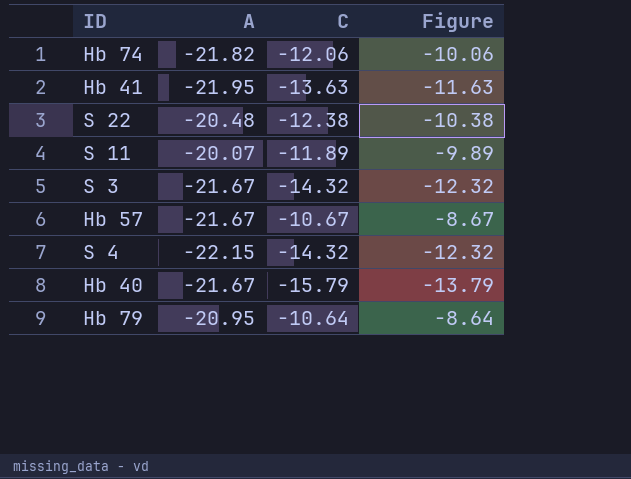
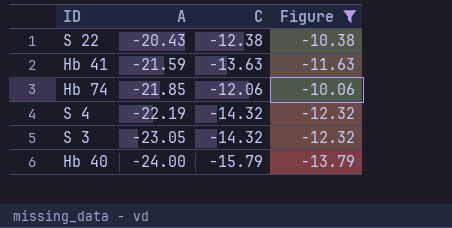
filter: none -> Figure <= -10.06
row order: none -> A descending
S 22 | A: -20.48 -> -20.43
Hb 41 | A: -21.95 -> -21.59
Hb 74 | A: -21.82 -> -21.85
S 4 | A: -22.15 -> -22.19
S 3 | A: -21.67 -> -23.05
Hb 40 | A: -21.67 -> -24.00

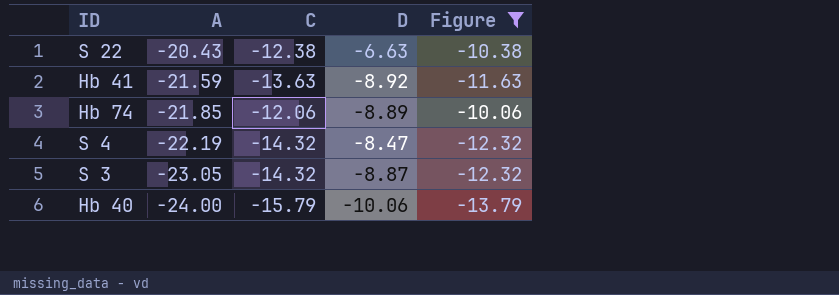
column D | position: none -> 4

